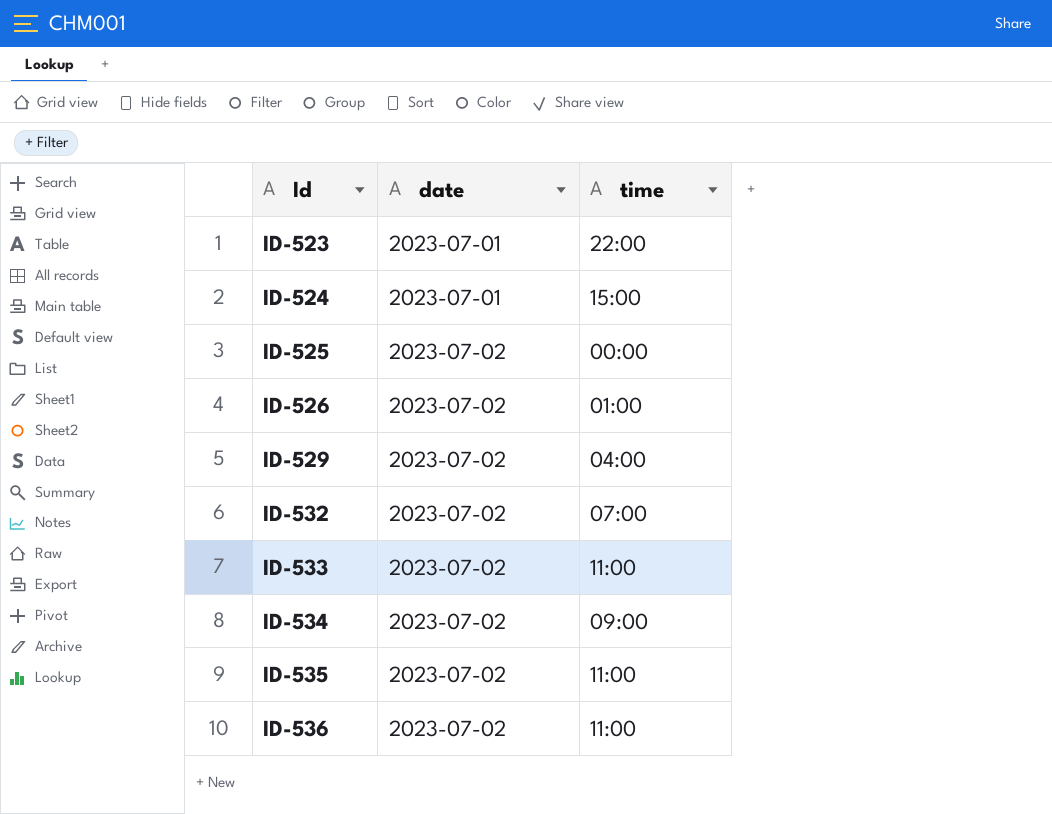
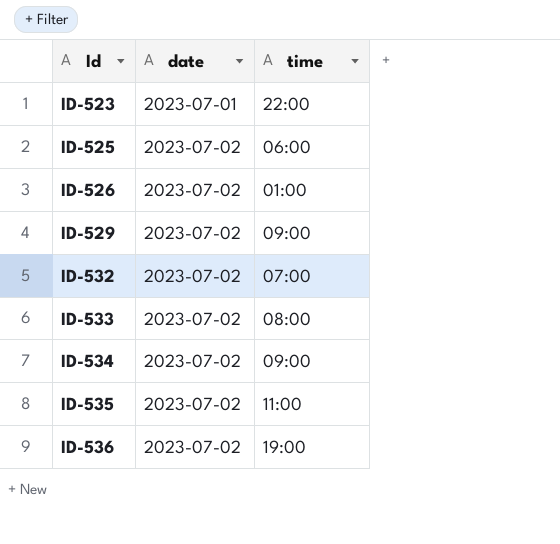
row ID-524: 2023-07-01 | 15:00 -> none
ID-525 | time: 00:00 -> 06:00
ID-529 | time: 04:00 -> 09:00
ID-533 | time: 11:00 -> 08:00
ID-536 | time: 11:00 -> 19:00

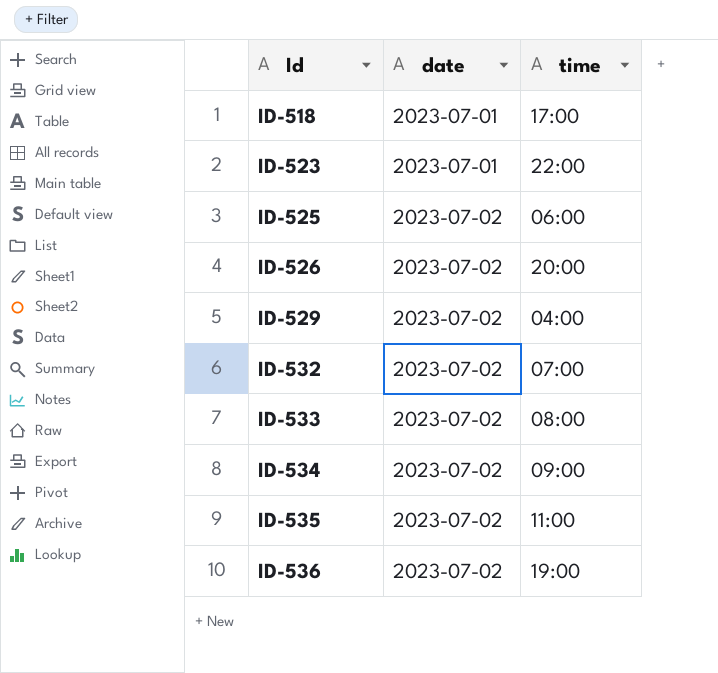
row ID-518: none -> 2023-07-01 | 17:00
ID-526 | time: 01:00 -> 20:00
ID-529 | time: 09:00 -> 04:00

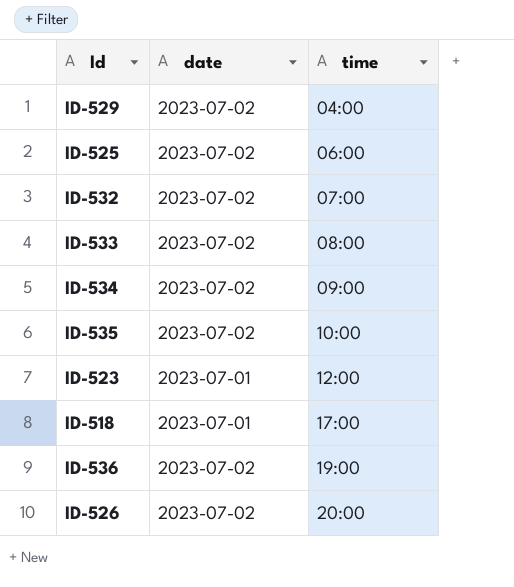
row order: Id ascending -> time ascending
ID-535 | time: 11:00 -> 10:00
ID-523 | time: 22:00 -> 12:00

